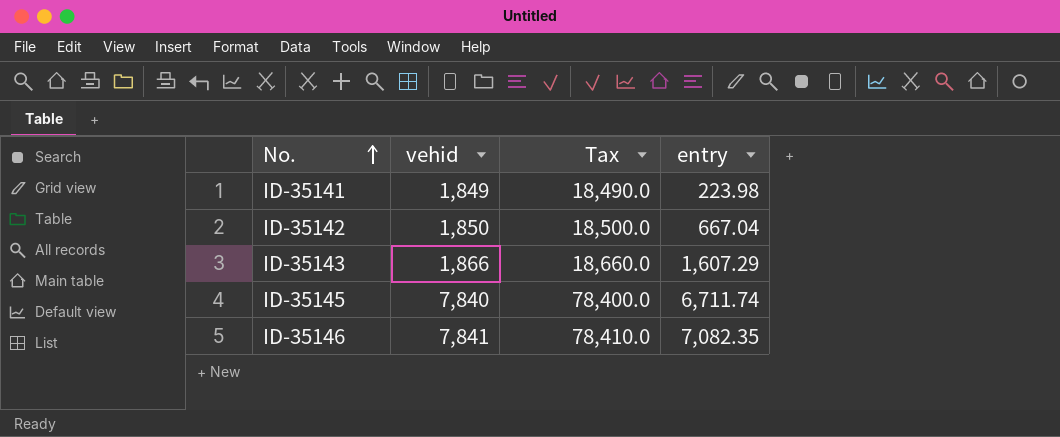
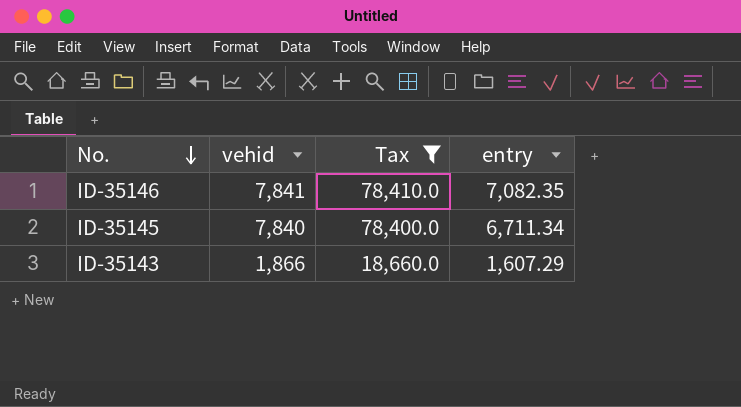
filter: none -> Tax >= 18,660.0
row order: No. ascending -> No. descending
ID-35145 | entry: 6,711.74 -> 6,711.34

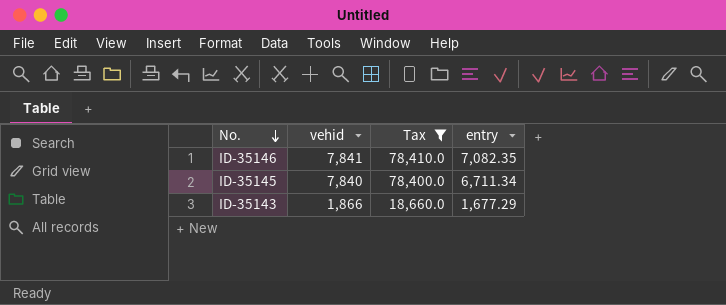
ID-35143 | entry: 1,607.29 -> 1,677.29

